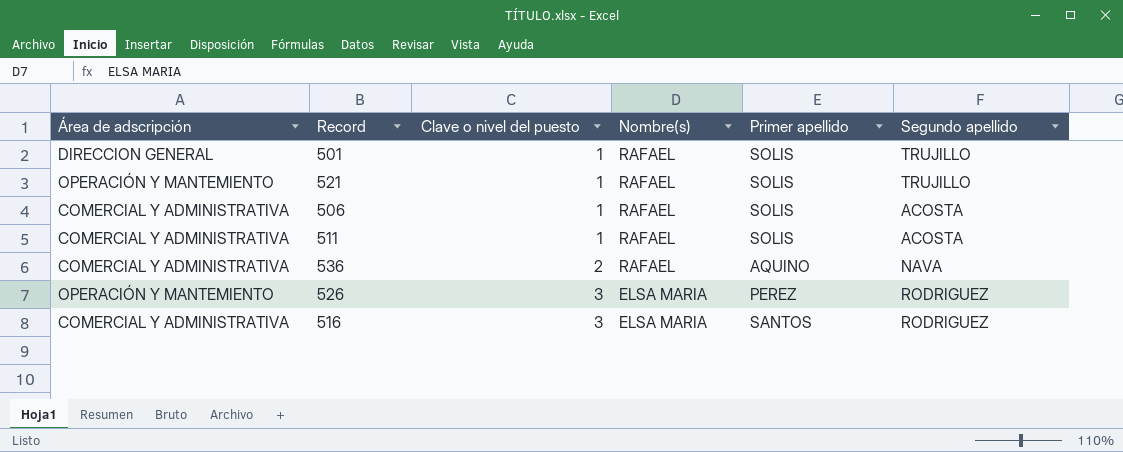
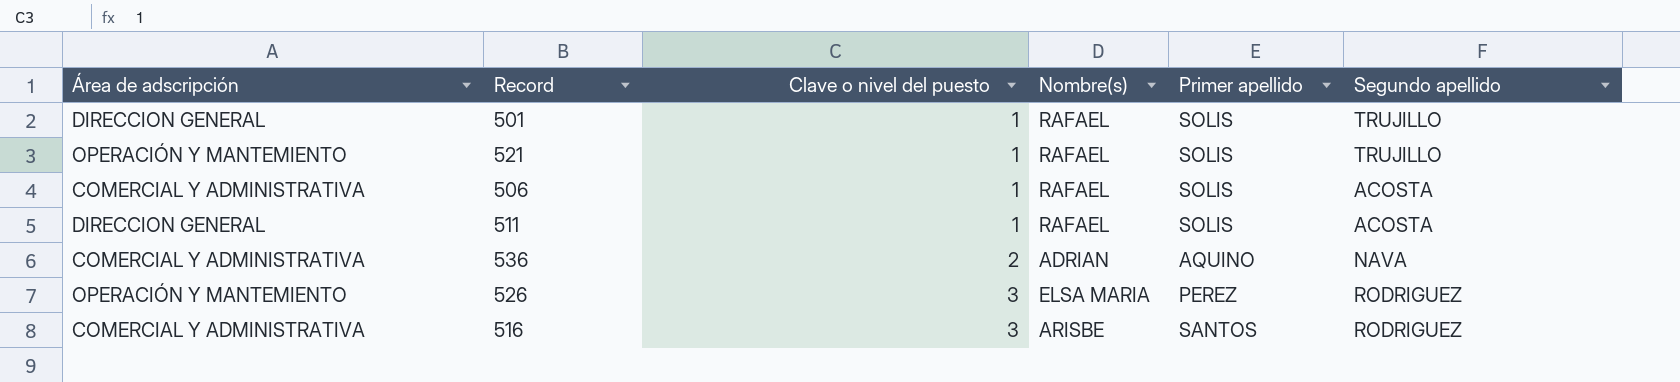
511 | Área de adscripción: COMERCIAL Y ADMINISTRATIVA -> DIRECCION GENERAL
536 | Nombre(s): RAFAEL -> ADRIAN
516 | Nombre(s): ELSA MARIA -> ARISBE

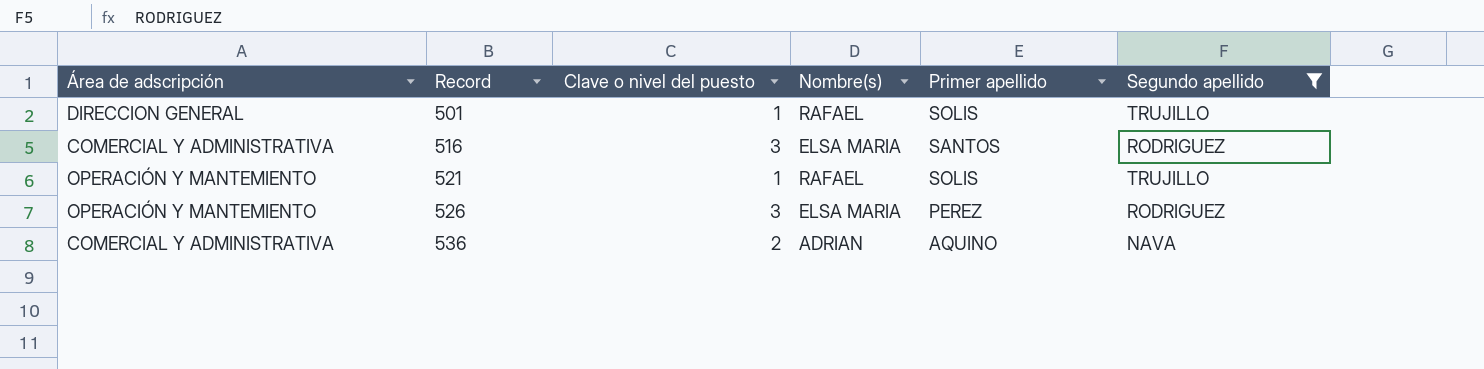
filter: none -> Segundo apellido != ACOSTA
row order: Clave o nivel del puesto ascending -> Record ascending
516 | Nombre(s): ARISBE -> ELSA MARIA

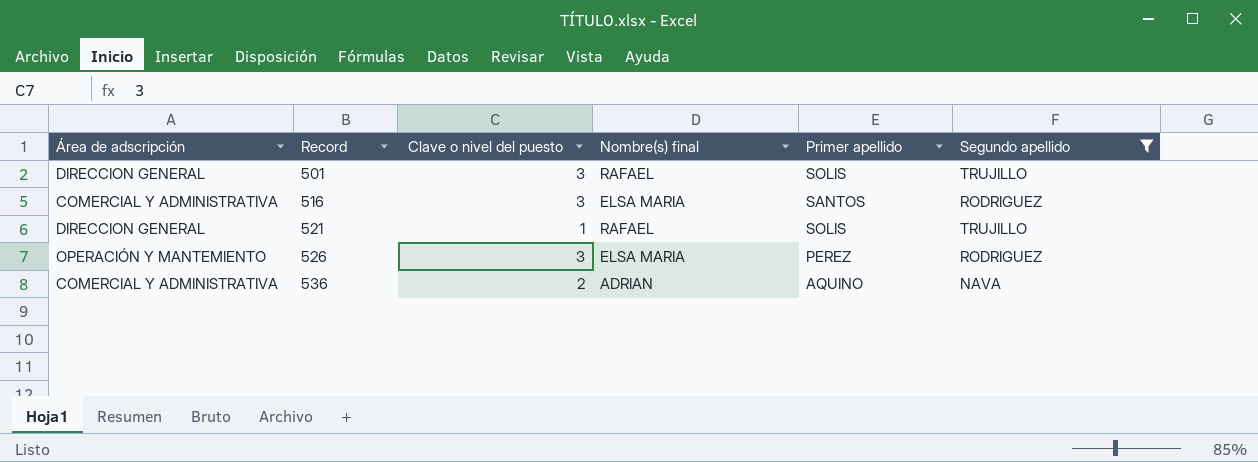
column name: Nombre(s) -> Nombre(s) final
501 | Clave o nivel del puesto: 1 -> 3
521 | Área de adscripción: OPERACIÓN Y MANTEMIENTO -> DIRECCION GENERAL

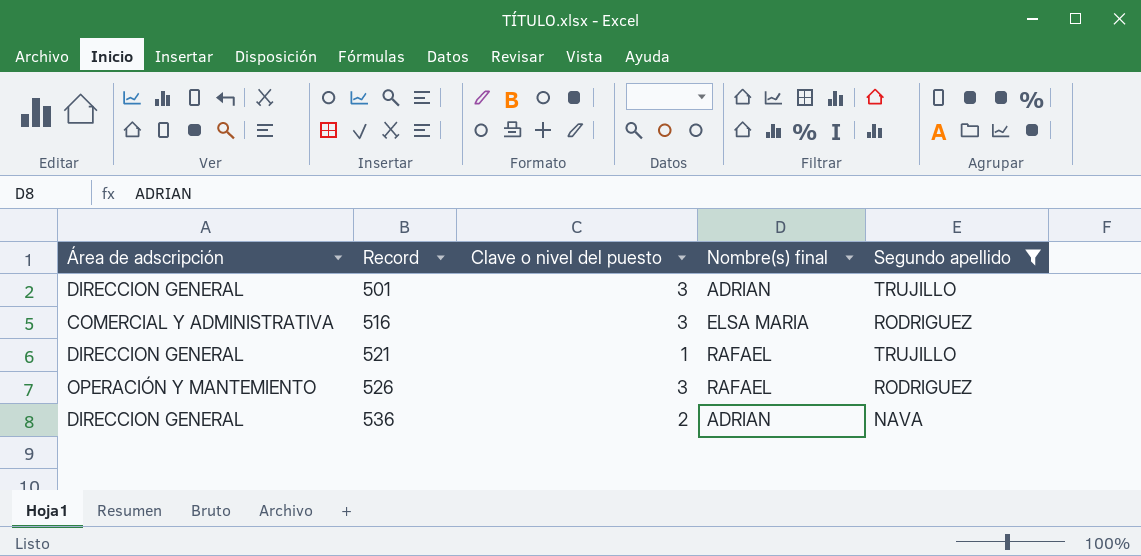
column Primer apellido | position: 5 -> none
501 | Nombre(s) final: RAFAEL -> ADRIAN
526 | Nombre(s) final: ELSA MARIA -> RAFAEL
536 | Área de adscripción: COMERCIAL Y ADMINISTRATIVA -> DIRECCION GENERAL

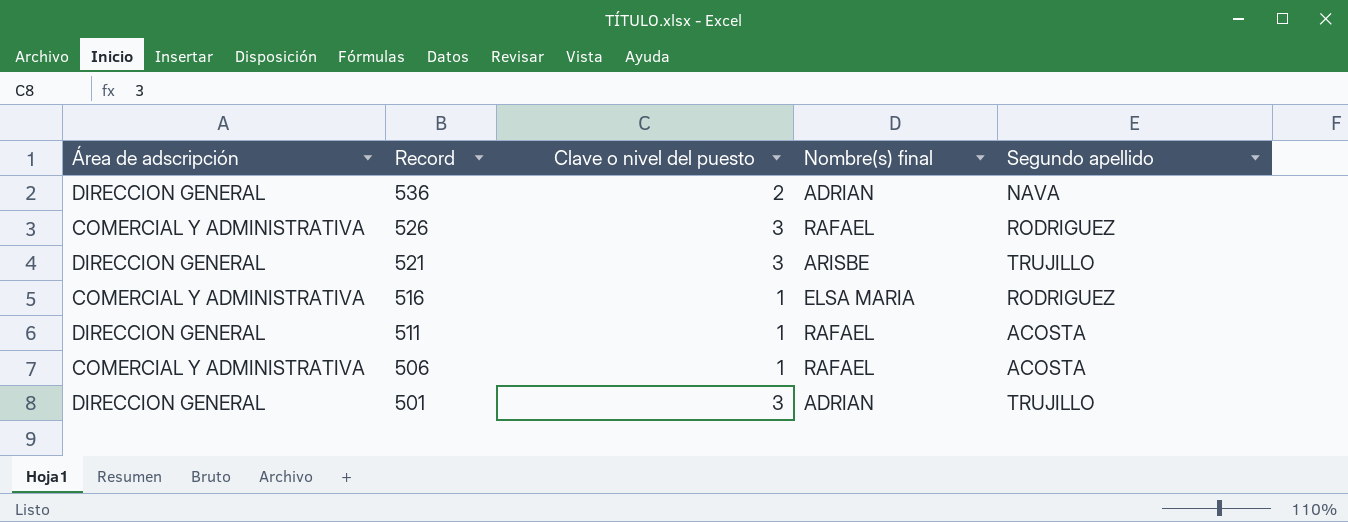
filter: Segundo apellido != ACOSTA -> none
row order: Record ascending -> Record descending
526 | Área de adscripción: OPERACIÓN Y MANTEMIENTO -> COMERCIAL Y ADMINISTRATIVA
521 | Clave o nivel del puesto: 1 -> 3
521 | Nombre(s) final: RAFAEL -> ARISBE
516 | Clave o nivel del puesto: 3 -> 1

